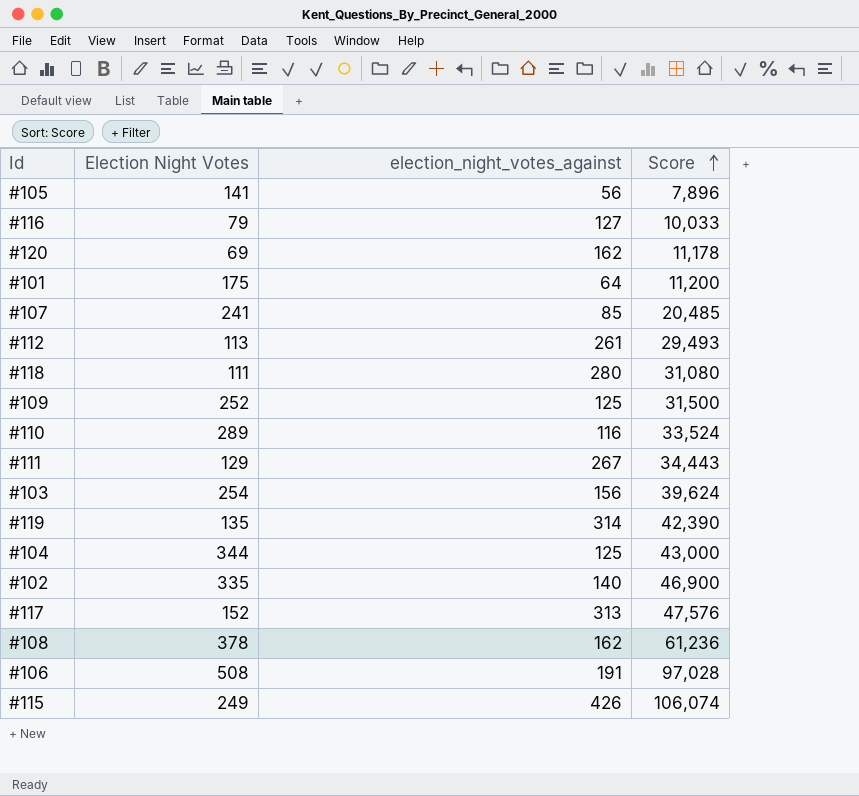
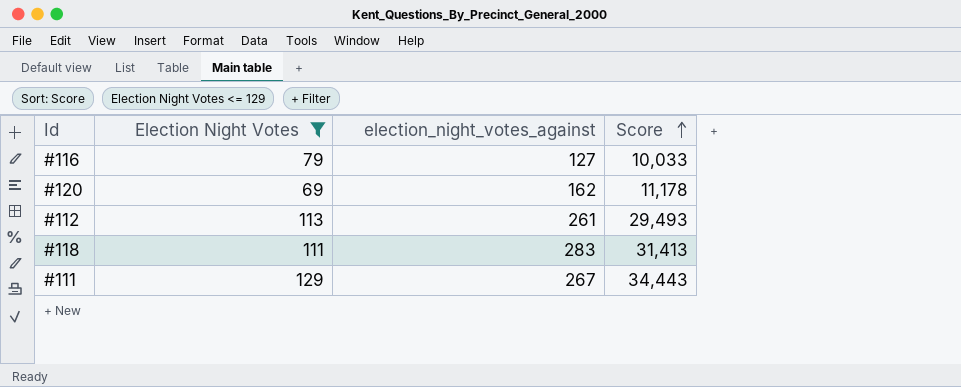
filter: none -> Election Night Votes <= 129
#118 | election_night_votes_against: 280 -> 283
#118 | Score: 31,080 -> 31,413

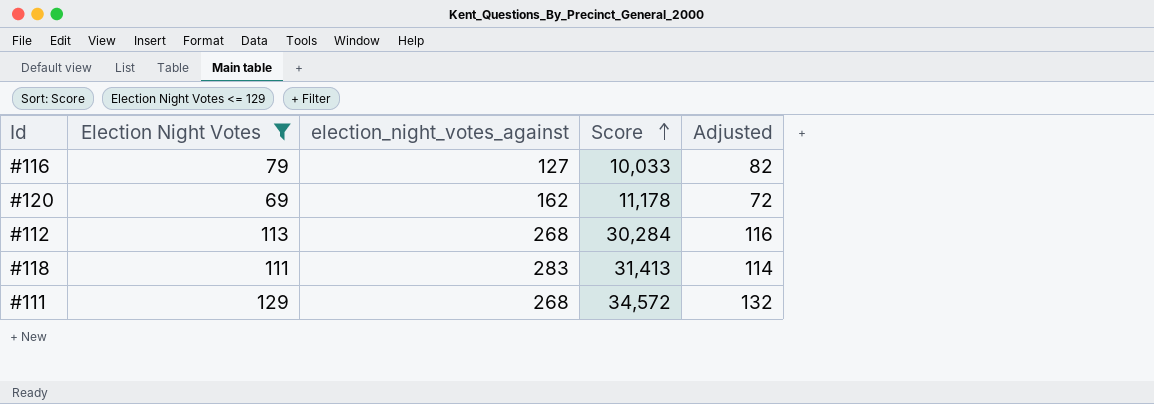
column Adjusted | formula: none -> [Election Night Votes] + 3
#112 | election_night_votes_against: 261 -> 268
#112 | Score: 29,493 -> 30,284
#111 | election_night_votes_against: 267 -> 268
#111 | Score: 34,443 -> 34,572

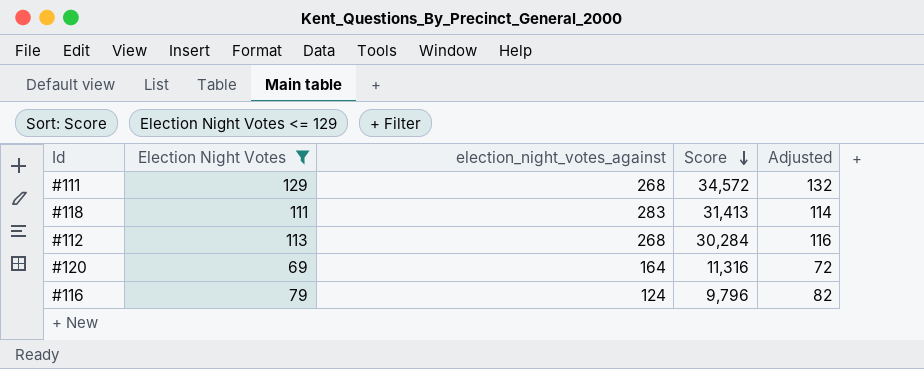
row order: Score ascending -> Score descending
#120 | election_night_votes_against: 162 -> 164
#120 | Score: 11,178 -> 11,316
#116 | election_night_votes_against: 127 -> 124
#116 | Score: 10,033 -> 9,796

